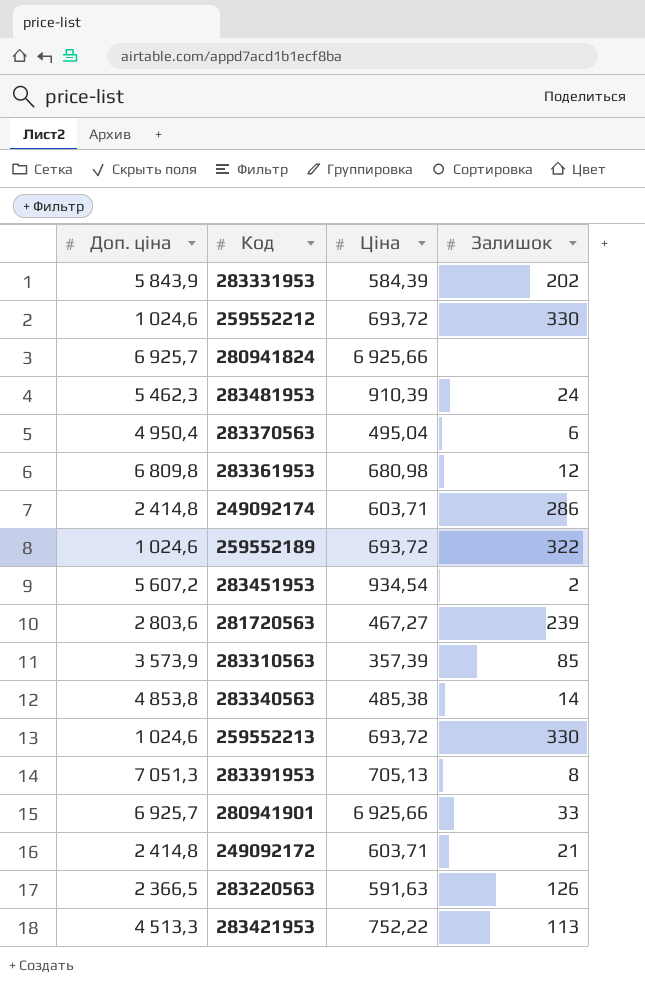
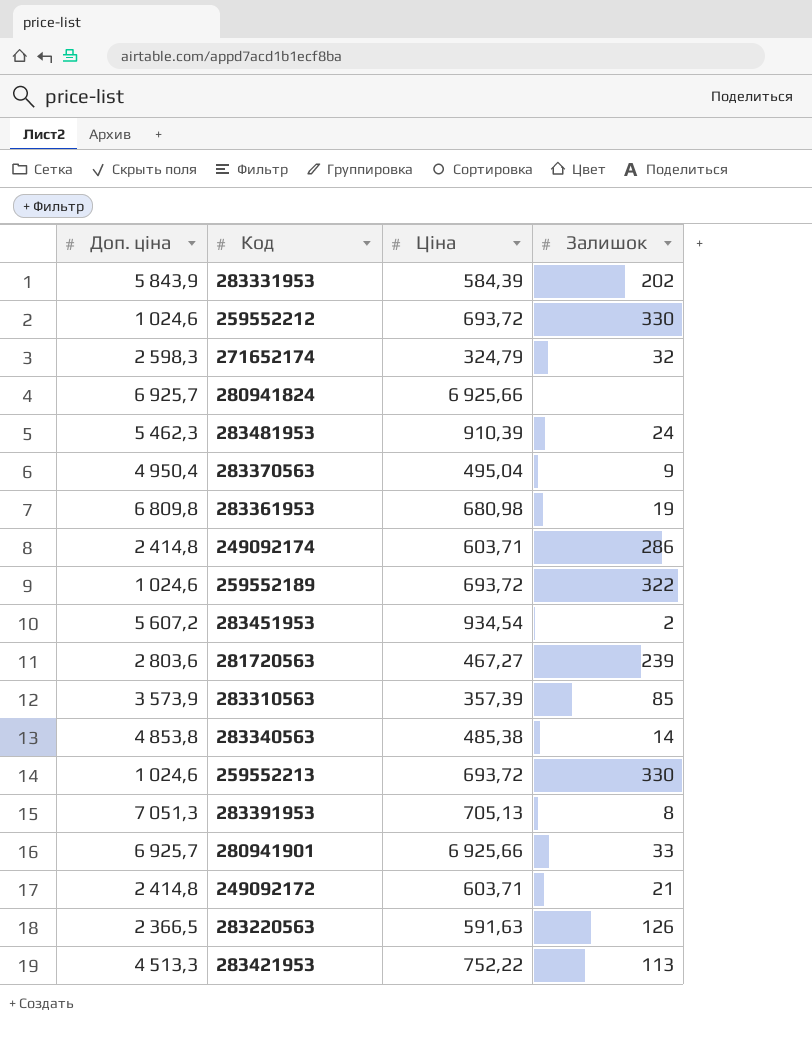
row 271652174: none -> 2 598,3 | 324,79 | 32
283370563 | Залишок: 6 -> 9
283361953 | Залишок: 12 -> 19

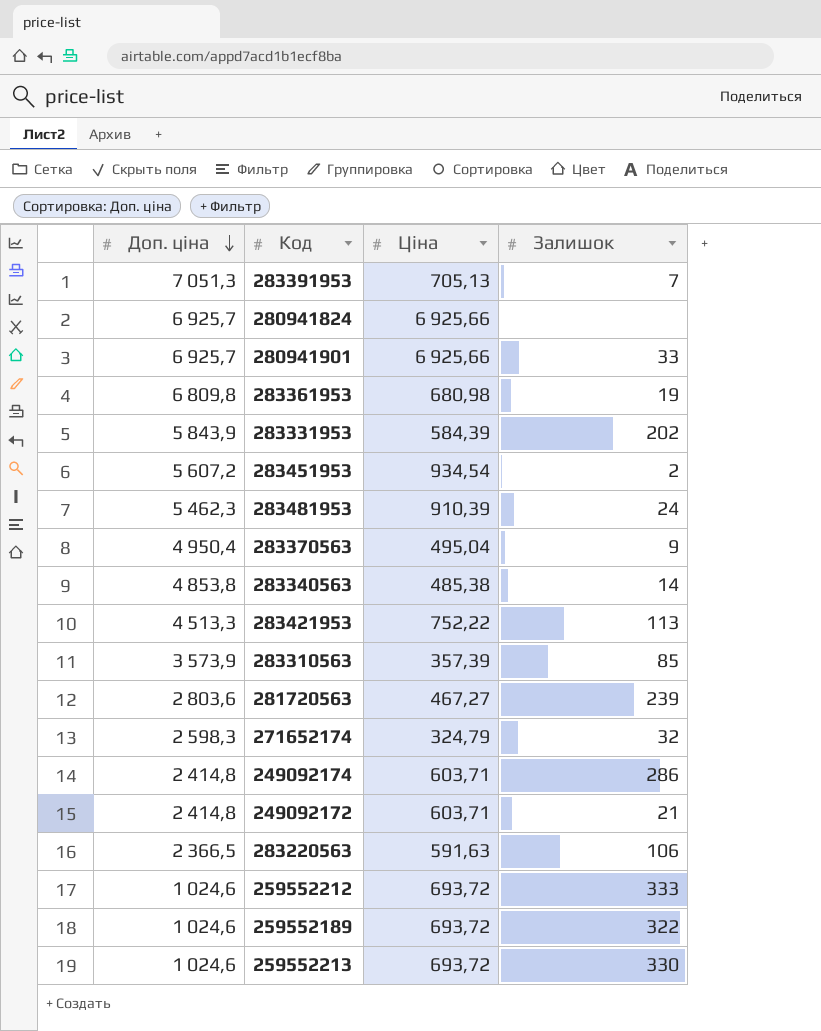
row order: none -> Доп. ціна descending
283391953 | Залишок: 8 -> 7
283220563 | Залишок: 126 -> 106
259552212 | Залишок: 330 -> 333

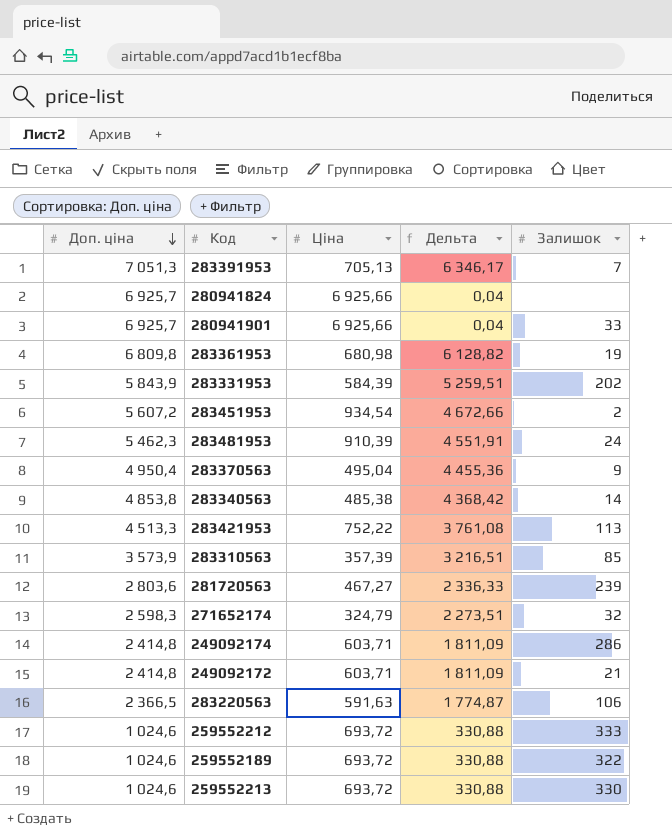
column Дельта | formula: none -> [Доп. ціна] - [Ціна]

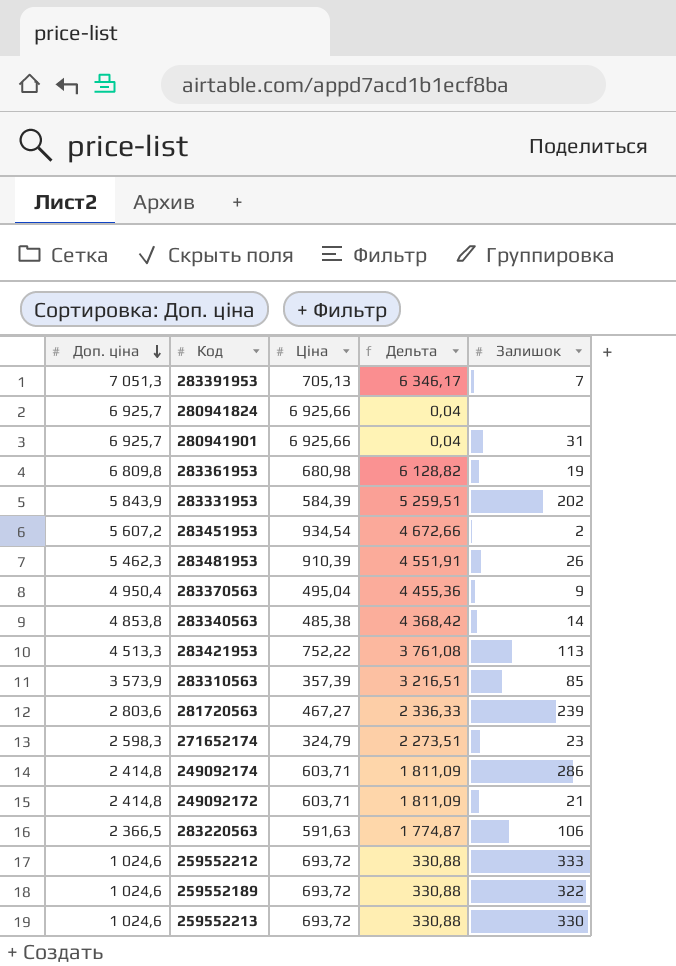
280941901 | Залишок: 33 -> 31
283481953 | Залишок: 24 -> 26
271652174 | Залишок: 32 -> 23

